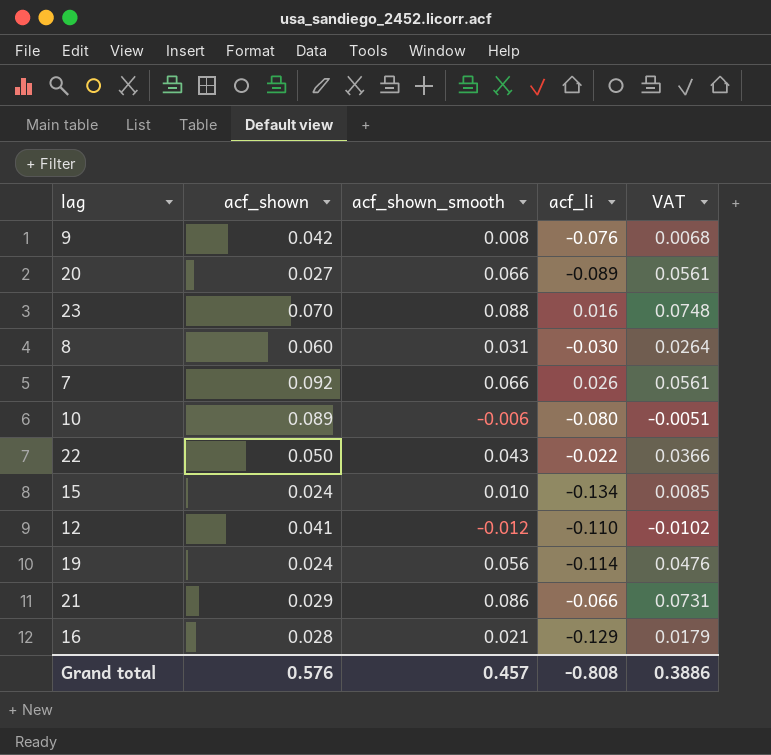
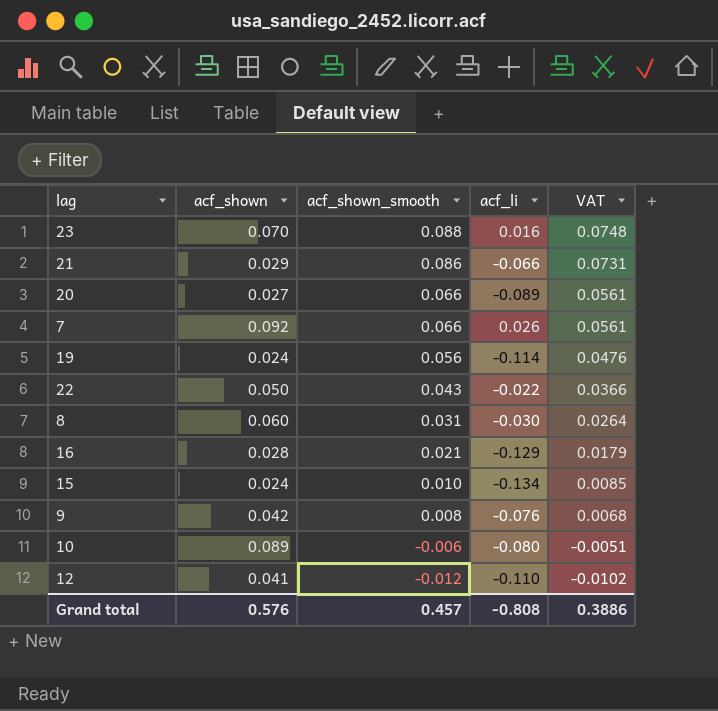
row order: none -> acf_shown_smooth descending

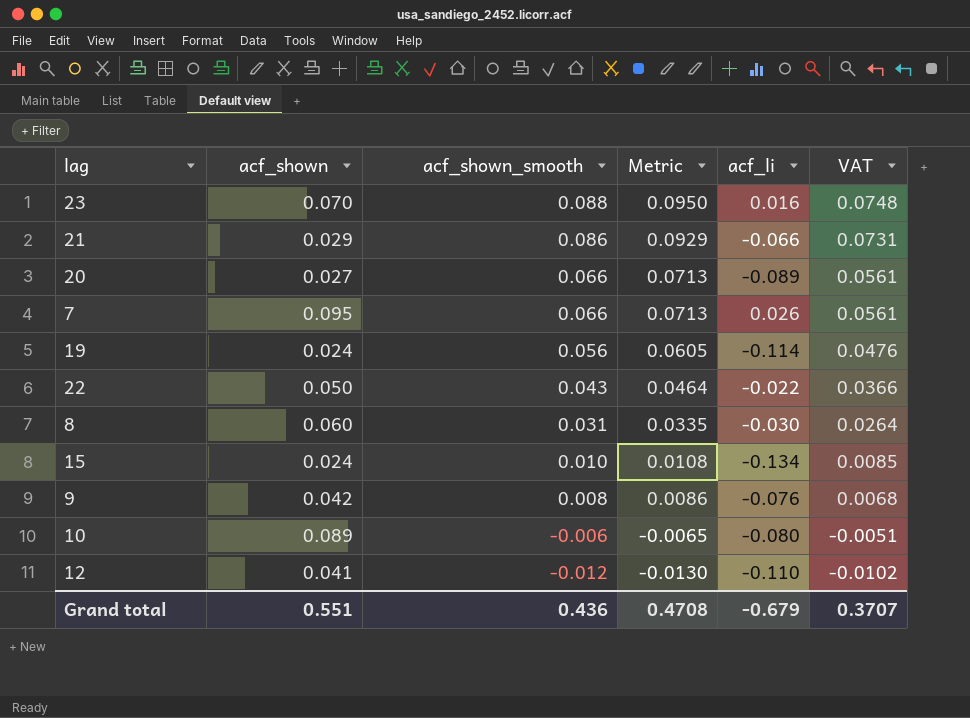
column Metric | formula: none -> [acf_shown_smooth] * 1.08
row 16: 0.028 | 0.021 | -0.129 | 0.0179 -> none
7 | acf_shown: 0.092 -> 0.095
Grand total | acf_shown: 0.576 -> 0.551
Grand total | acf_shown_smooth: 0.457 -> 0.436
Grand total | acf_li: -0.808 -> -0.679
Grand total | VAT: 0.3886 -> 0.3707

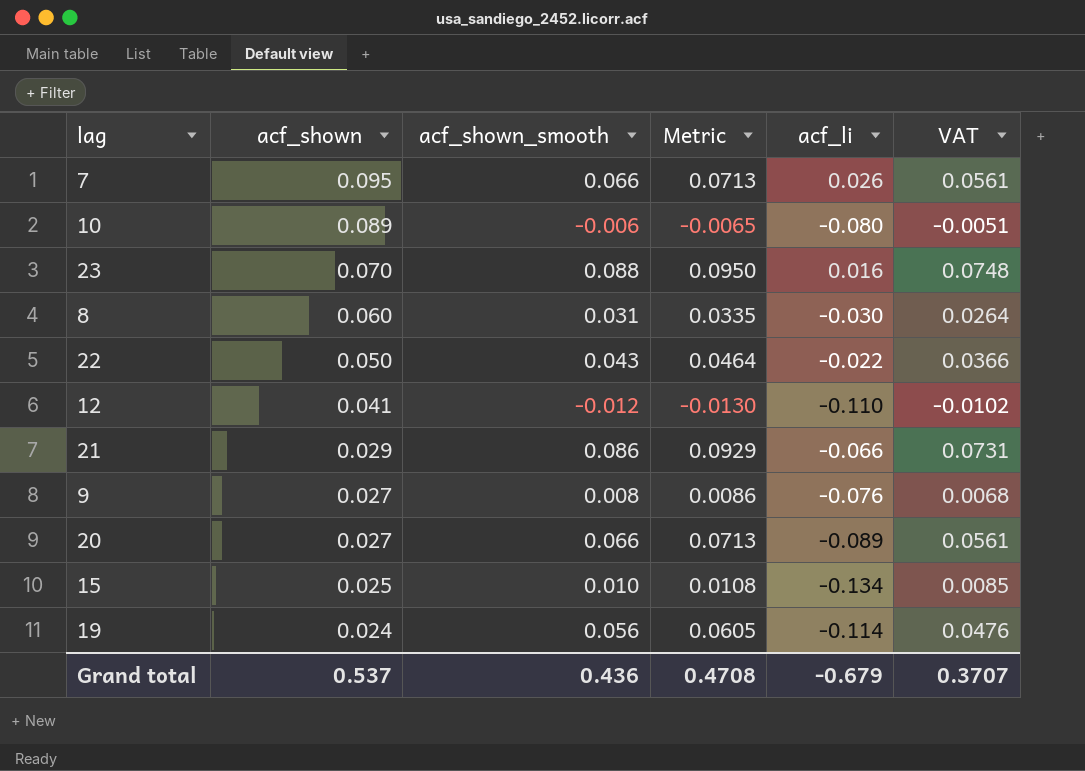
row order: acf_shown_smooth descending -> acf_shown descending
9 | acf_shown: 0.042 -> 0.027
15 | acf_shown: 0.024 -> 0.025
Grand total | acf_shown: 0.551 -> 0.537

